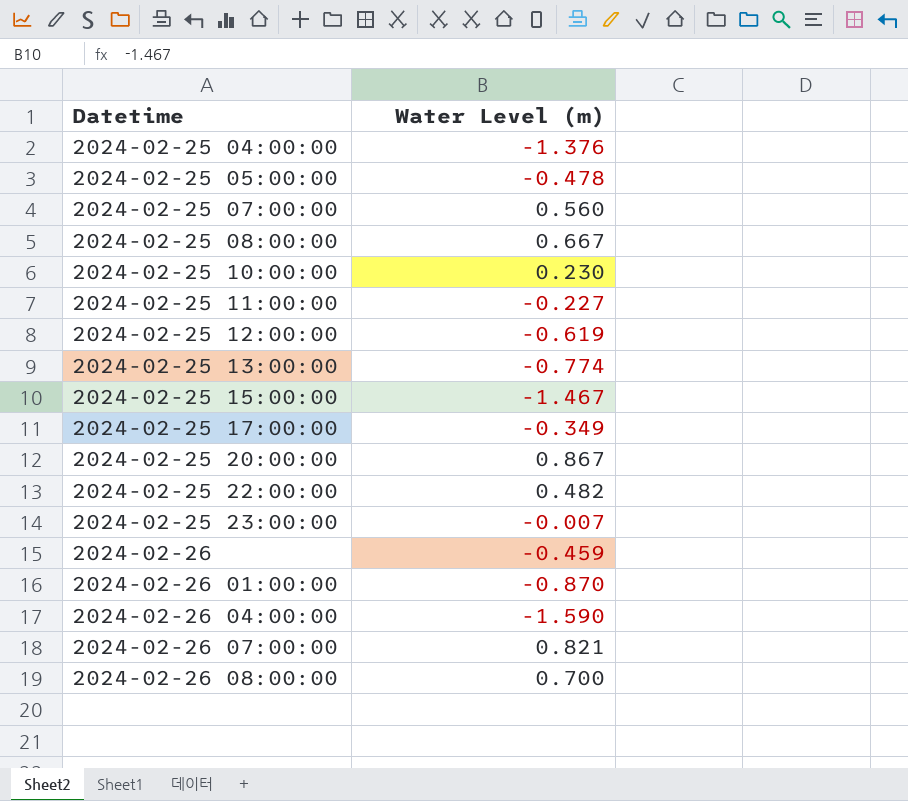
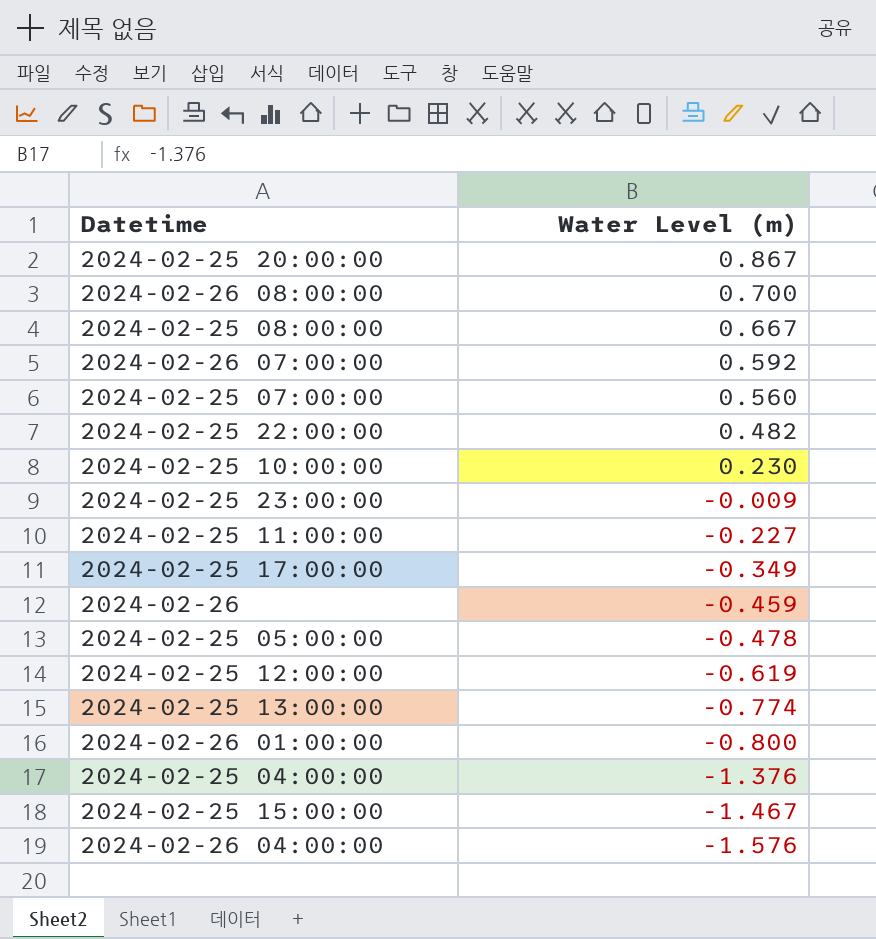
row order: Datetime ascending -> Water Level (m) descending
2024-02-26 07:00:00 | Water Level (m): 0.821 -> 0.592
2024-02-25 23:00:00 | Water Level (m): -0.007 -> -0.009
2024-02-26 01:00:00 | Water Level (m): -0.870 -> -0.800
2024-02-26 04:00:00 | Water Level (m): -1.590 -> -1.576

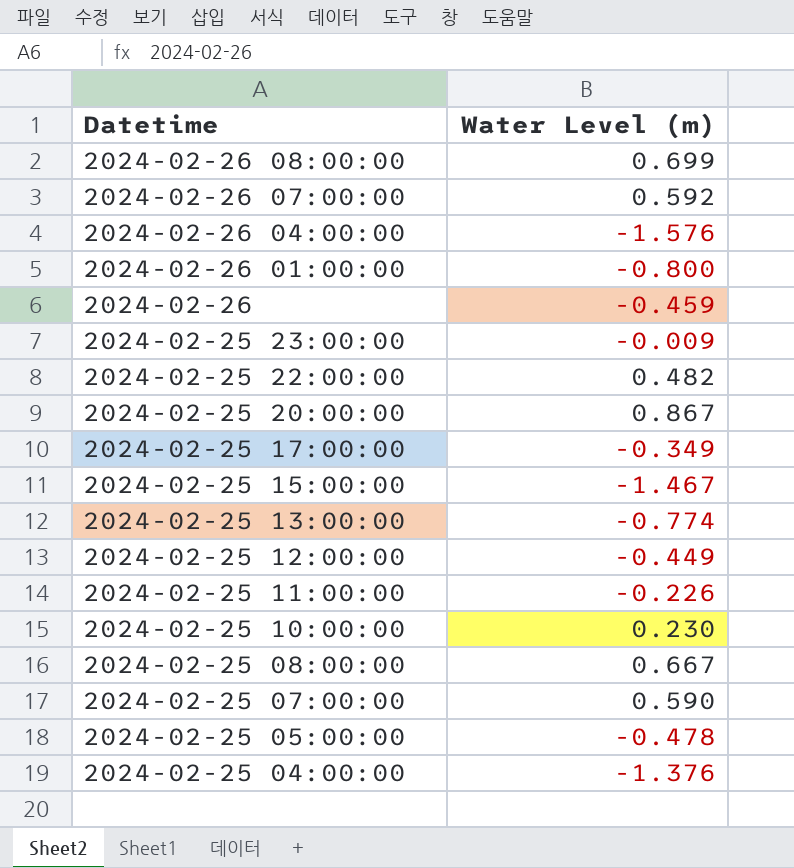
row order: Water Level (m) descending -> Datetime descending
2024-02-26 08:00:00 | Water Level (m): 0.700 -> 0.699
2024-02-25 12:00:00 | Water Level (m): -0.619 -> -0.449
2024-02-25 11:00:00 | Water Level (m): -0.227 -> -0.226
2024-02-25 07:00:00 | Water Level (m): 0.560 -> 0.590

